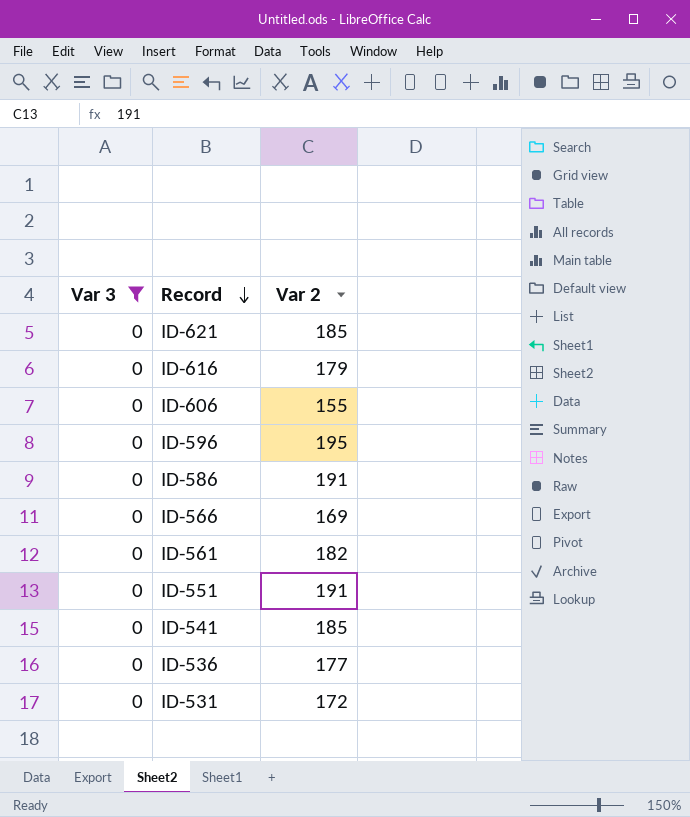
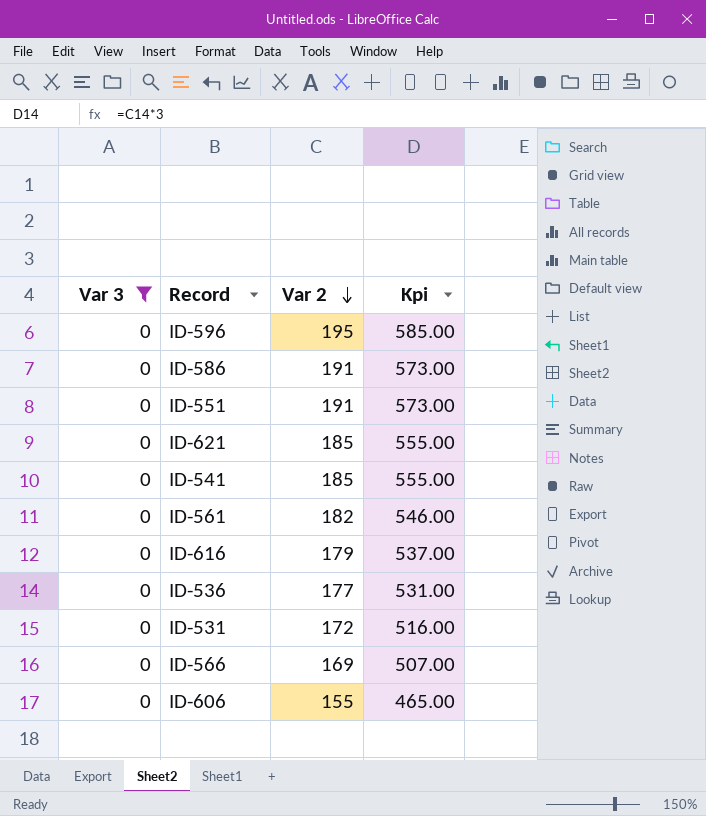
row order: Record descending -> Var 2 descending
column Kpi | formula: none -> [Var 2] * 3

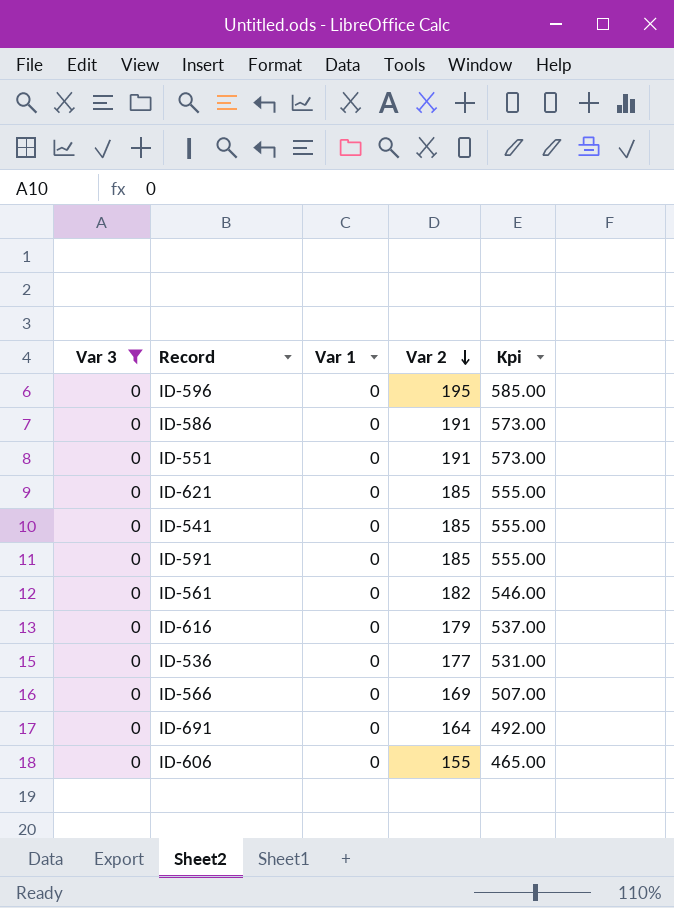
column Var 1 | position: none -> 3
row ID-531: 0 | 172 | 516.00 -> none
row ID-591: none -> 0 | 0 | 185 | 555.00
row ID-691: none -> 0 | 0 | 164 | 492.00

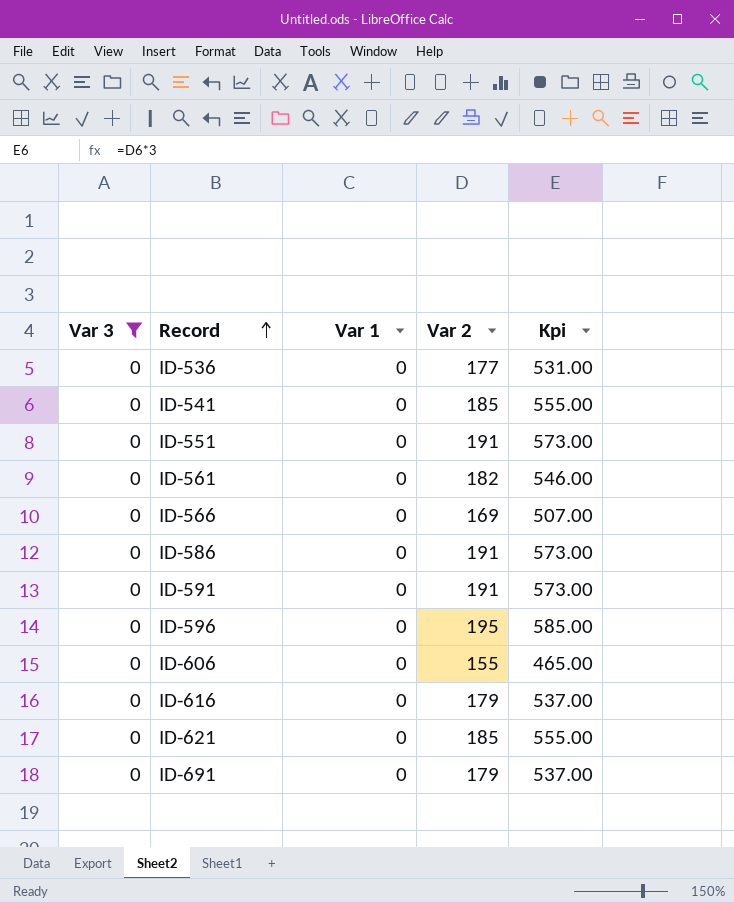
row order: Var 2 descending -> Record ascending
ID-591 | Var 2: 185 -> 191
ID-591 | Kpi: 555.00 -> 573.00
ID-691 | Var 2: 164 -> 179
ID-691 | Kpi: 492.00 -> 537.00

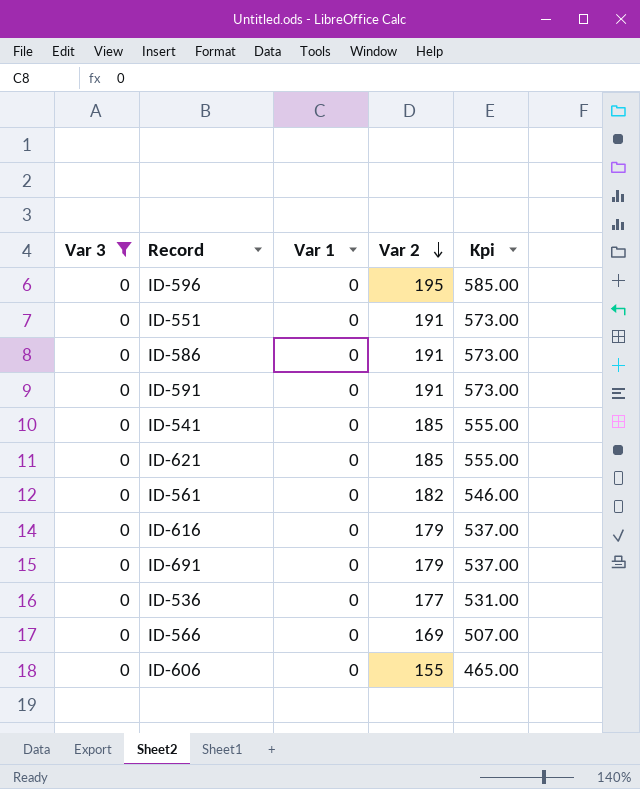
row order: Record ascending -> Var 2 descending

